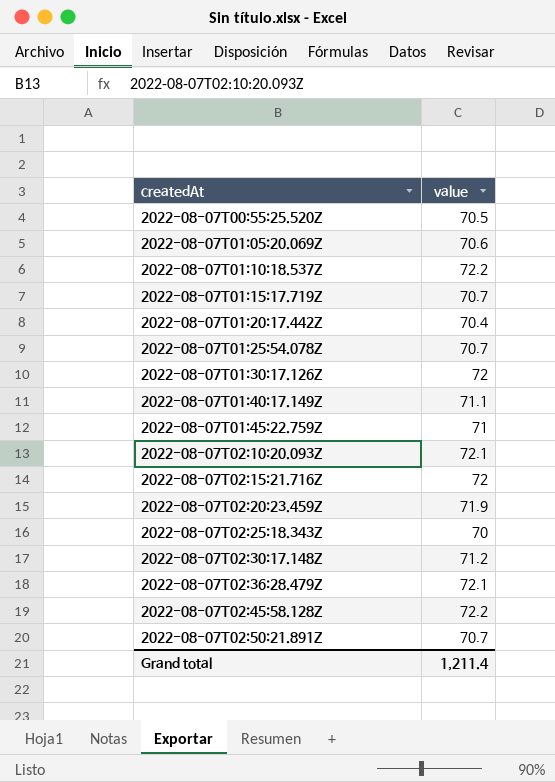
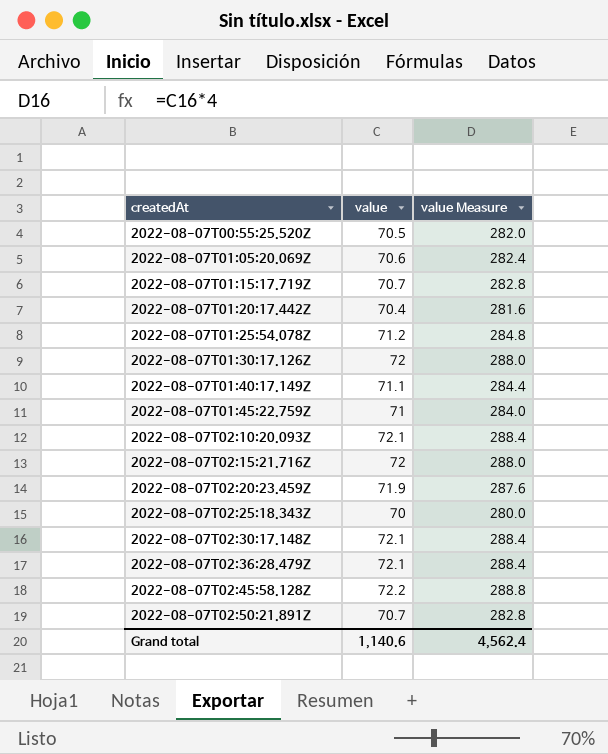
column value Measure | formula: none -> [value] * 4
row 2022-08-07T01:10:18.537Z: 72.2 -> none
2022-08-07T01:25:54.078Z | value: 70.7 -> 71.2
2022-08-07T02:30:17.148Z | value: 71.2 -> 72.1
Grand total | value: 1,211.4 -> 1,140.6

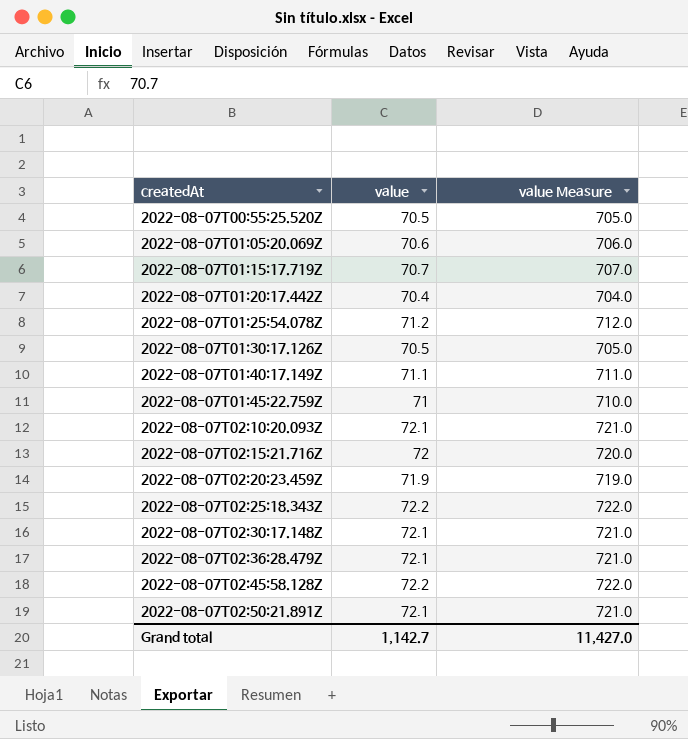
column value Measure | formula: [value] * 4 -> [value] * 10
2022-08-07T01:30:17.126Z | value: 72 -> 70.5
2022-08-07T02:25:18.343Z | value: 70 -> 72.2
2022-08-07T02:50:21.891Z | value: 70.7 -> 72.1
Grand total | value: 1,140.6 -> 1,142.7
Grand total | value Measure: 4,562.4 -> 11,427.0

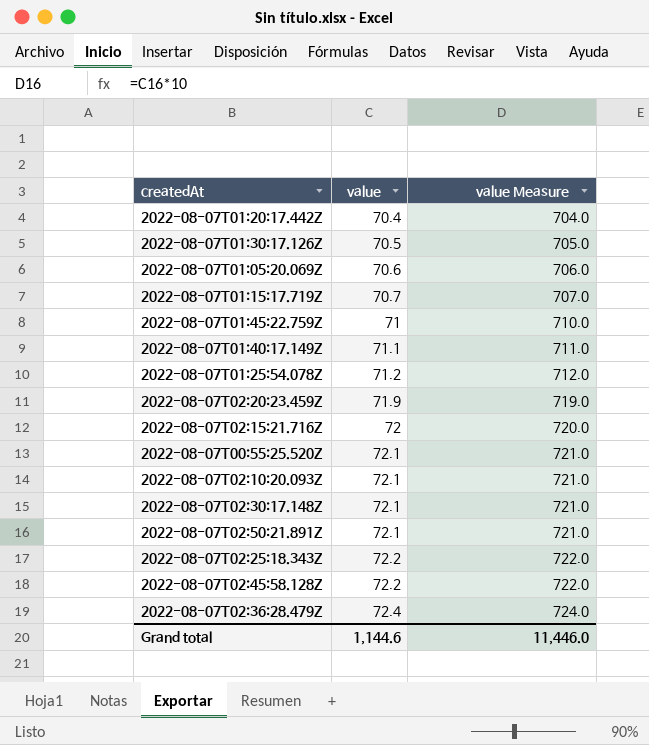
row order: createdAt ascending -> value ascending
2022-08-07T00:55:25.520Z | value: 70.5 -> 72.1
2022-08-07T00:55:25.520Z | value Measure: 705.0 -> 721.0
2022-08-07T02:36:28.479Z | value: 72.1 -> 72.4
2022-08-07T02:36:28.479Z | value Measure: 721.0 -> 724.0
Grand total | value: 1,142.7 -> 1,144.6
Grand total | value Measure: 11,427.0 -> 11,446.0

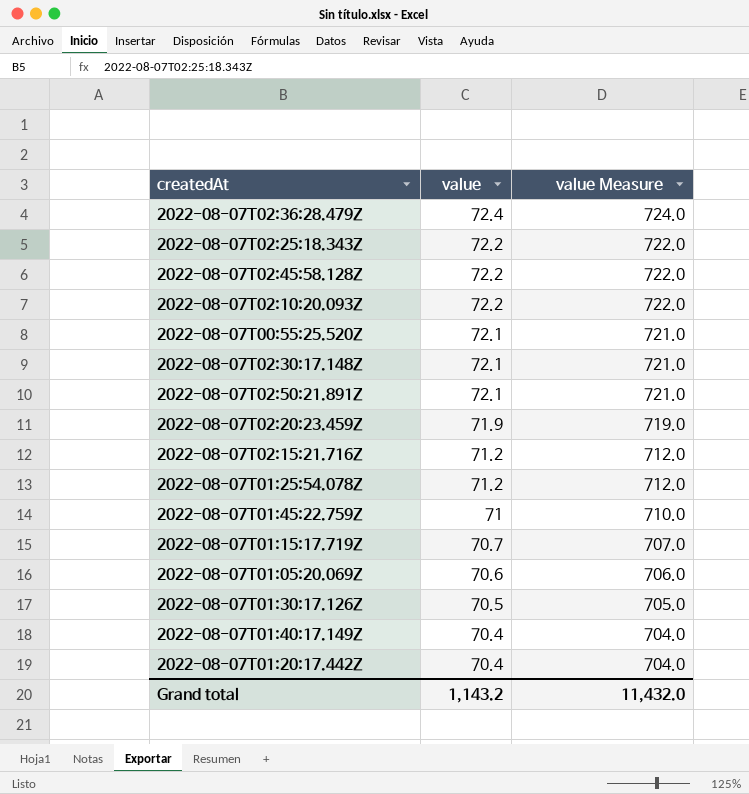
row order: value ascending -> value descending
2022-08-07T02:10:20.093Z | value: 72.1 -> 72.2
2022-08-07T02:10:20.093Z | value Measure: 721.0 -> 722.0
2022-08-07T02:15:21.716Z | value: 72 -> 71.2
2022-08-07T02:15:21.716Z | value Measure: 720.0 -> 712.0
2022-08-07T01:40:17.149Z | value: 71.1 -> 70.4
2022-08-07T01:40:17.149Z | value Measure: 711.0 -> 704.0
Grand total | value: 1,144.6 -> 1,143.2
Grand total | value Measure: 11,446.0 -> 11,432.0

